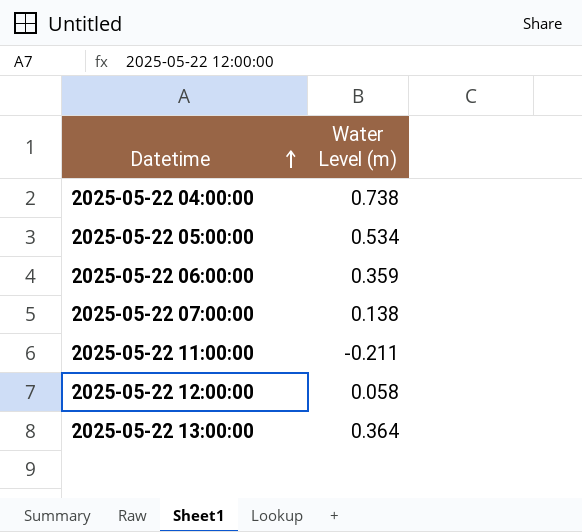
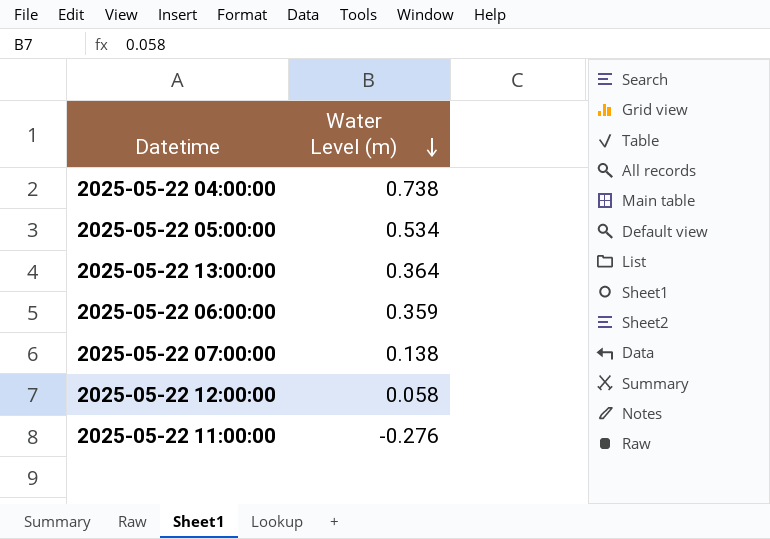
row order: Datetime ascending -> Water Level (m) descending
2025-05-22 11:00:00 | Water Level (m): -0.211 -> -0.276

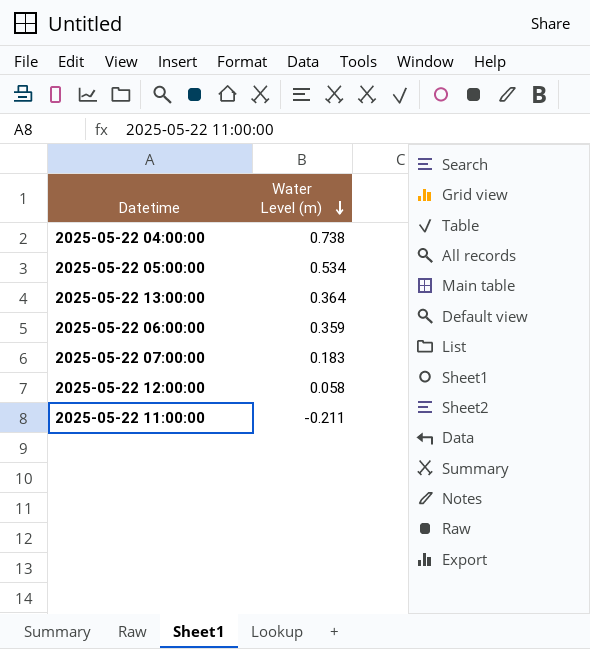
2025-05-22 07:00:00 | Water Level (m): 0.138 -> 0.183
2025-05-22 11:00:00 | Water Level (m): -0.276 -> -0.211

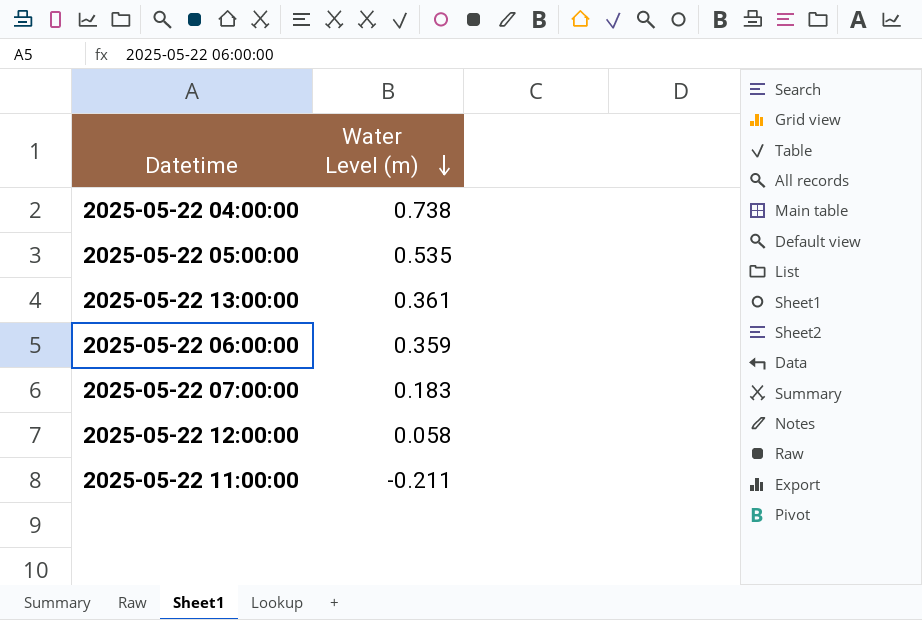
2025-05-22 05:00:00 | Water Level (m): 0.534 -> 0.535
2025-05-22 13:00:00 | Water Level (m): 0.364 -> 0.361

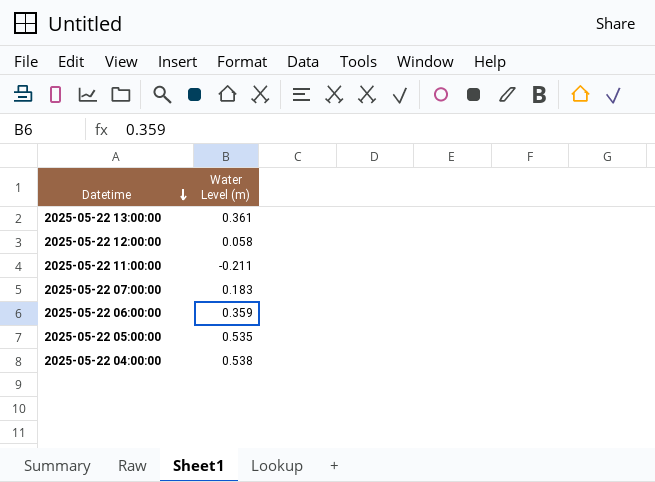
row order: Water Level (m) descending -> Datetime descending
2025-05-22 04:00:00 | Water Level (m): 0.738 -> 0.538

